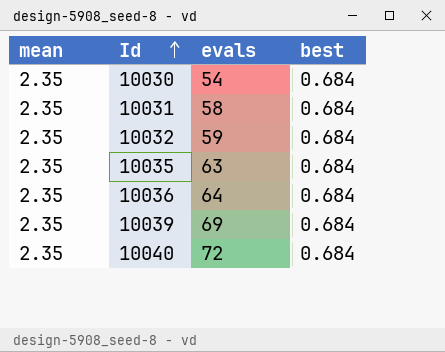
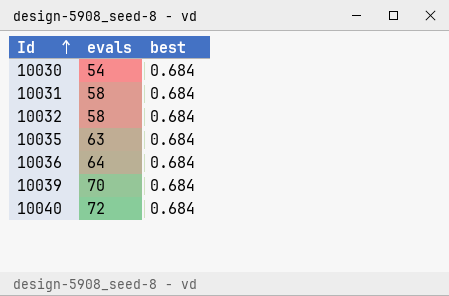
column mean | position: 1 -> none
10032 | evals: 59 -> 58
10039 | evals: 69 -> 70

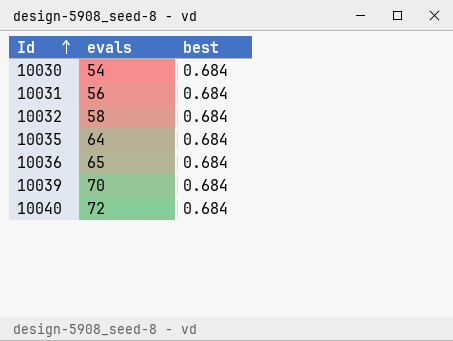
10031 | evals: 58 -> 56
10035 | evals: 63 -> 64
10036 | evals: 64 -> 65

